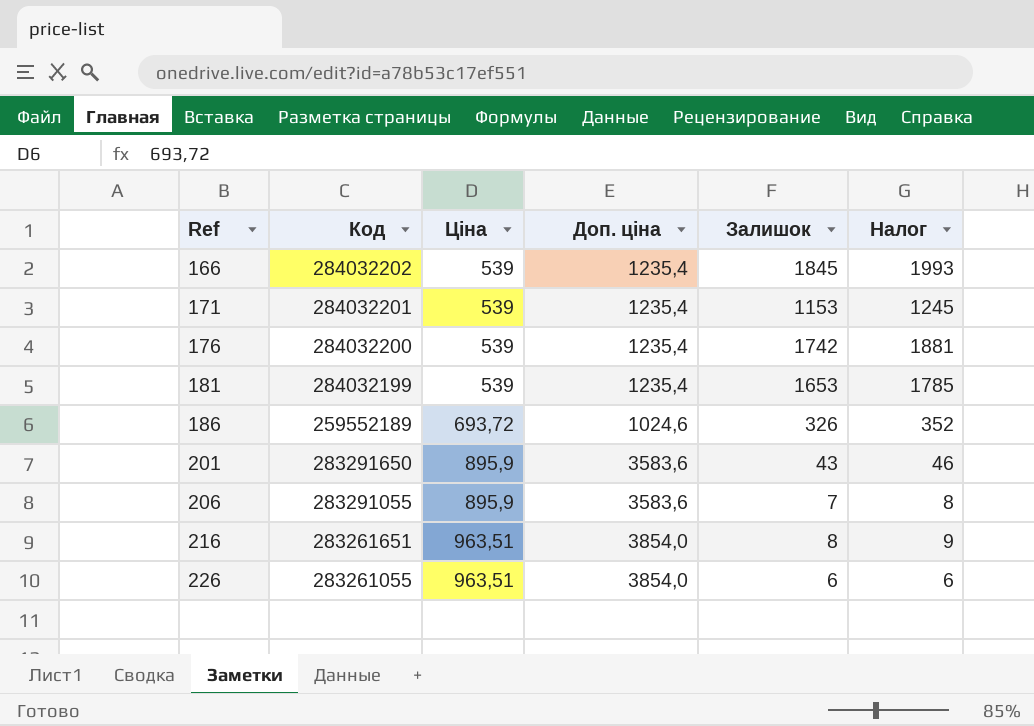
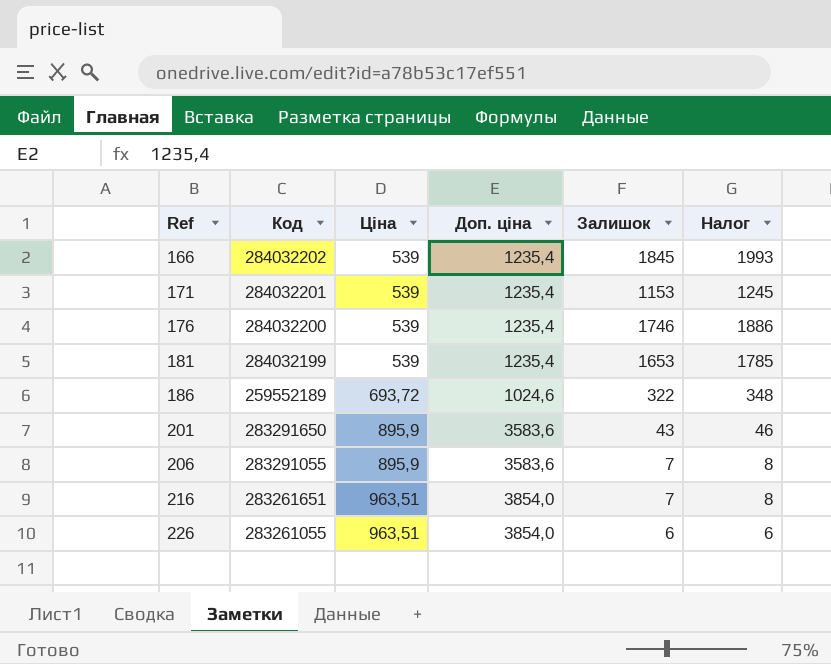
176 | Залишок: 1742 -> 1746
176 | Налог: 1881 -> 1886
186 | Залишок: 326 -> 322
186 | Налог: 352 -> 348
216 | Залишок: 8 -> 7
216 | Налог: 9 -> 8

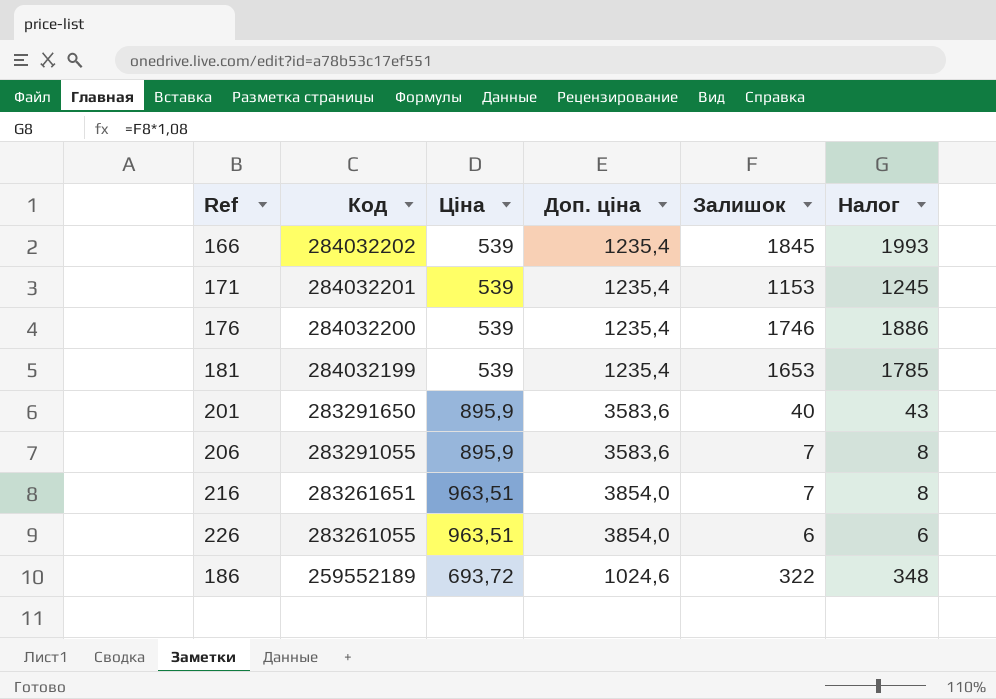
row order: Ref ascending -> Код descending
201 | Залишок: 43 -> 40
201 | Налог: 46 -> 43

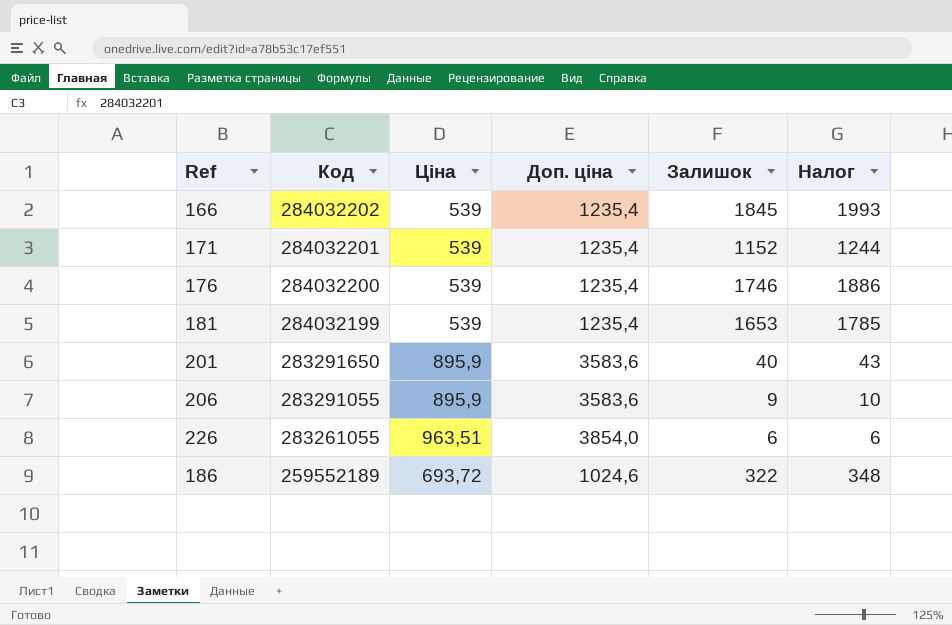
row 216: 283261651 | 963,51 | 3854,0 | 7 | 8 -> none
171 | Залишок: 1153 -> 1152
171 | Налог: 1245 -> 1244
206 | Залишок: 7 -> 9
206 | Налог: 8 -> 10

